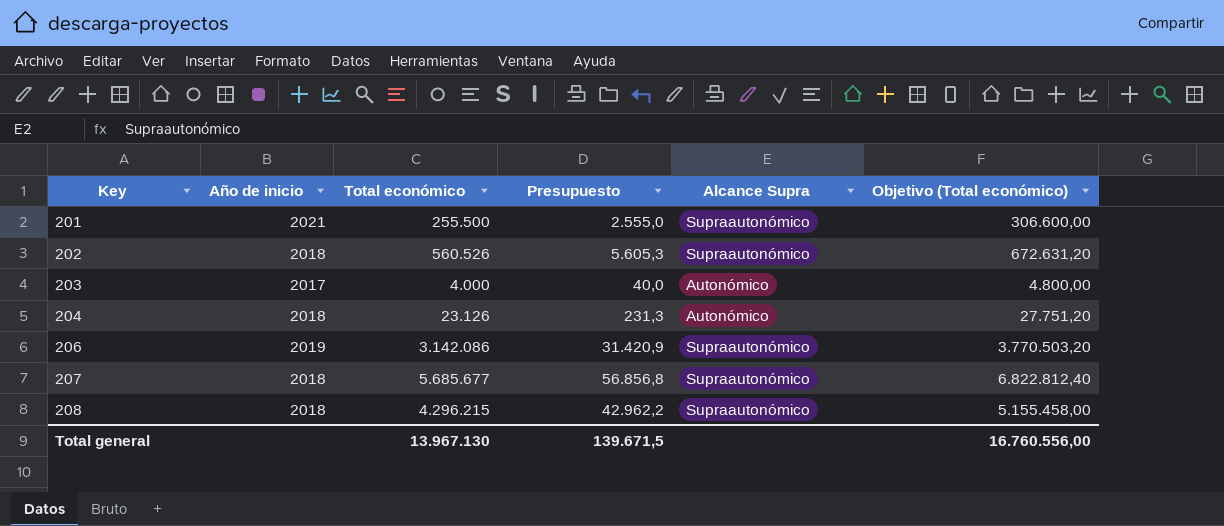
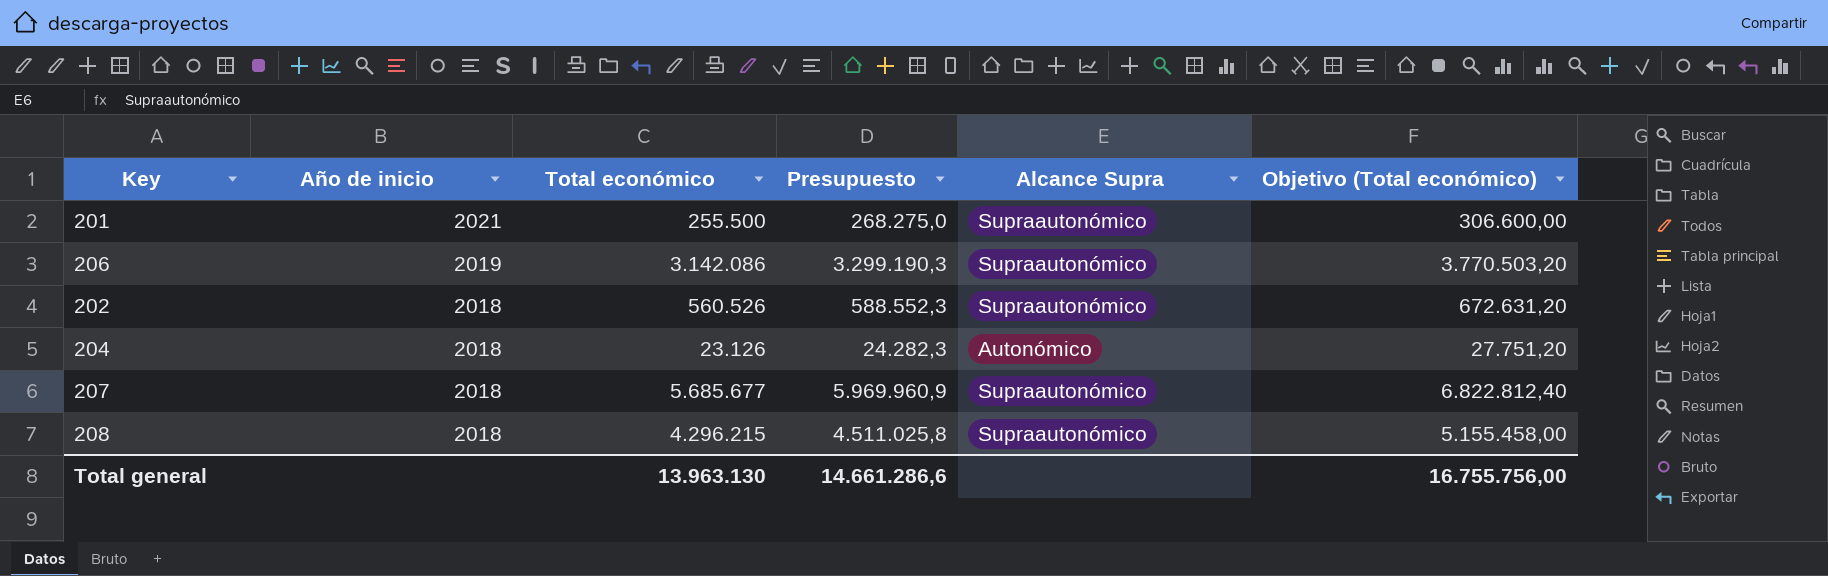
row order: Key ascending -> Año de inicio descending
column Presupuesto | formula: [Total económico] * 0,01 -> [Total económico] * 1,05
row 203: 2017 | 4.000 | 40,0 | Autonómico | 4.800,00 -> none
Total general | Total económico: 13.967.130 -> 13.963.130
Total general | Presupuesto: 139.671,5 -> 14.661.286,6
Total general | Objetivo (Total económico): 16.760.556,00 -> 16.755.756,00

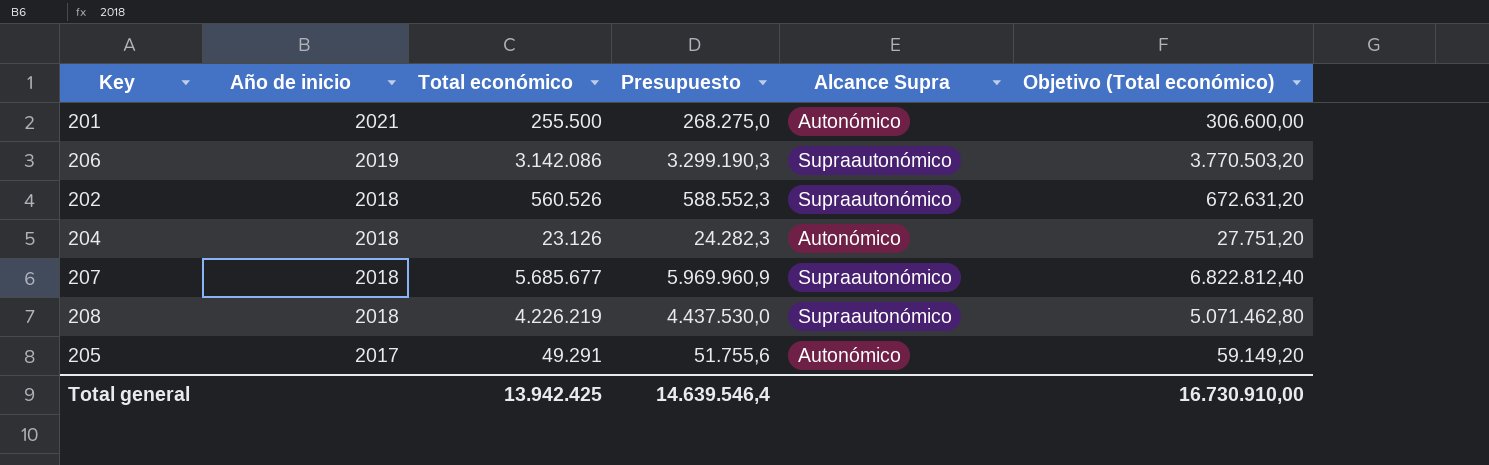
201 | Alcance Supra: Supraautonómico -> Autonómico
208 | Total económico: 4.296.215 -> 4.226.219
208 | Presupuesto: 4.511.025,8 -> 4.437.530,0
208 | Objetivo (Total económico): 5.155.458,00 -> 5.071.462,80
row 205: none -> 2017 | 49.291 | 51.755,6 | Autonómico | 59.149,20
Total general | Total económico: 13.963.130 -> 13.942.425
Total general | Presupuesto: 14.661.286,6 -> 14.639.546,4
Total general | Objetivo (Total económico): 16.755.756,00 -> 16.730.910,00

